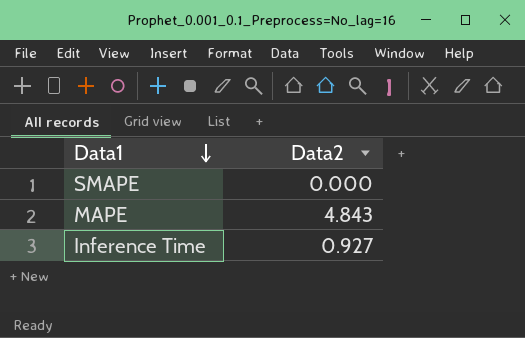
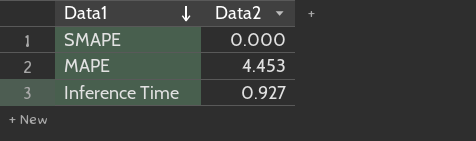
MAPE | Data2: 4.843 -> 4.453

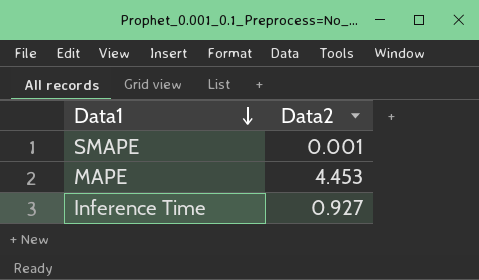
SMAPE | Data2: 0.000 -> 0.001

